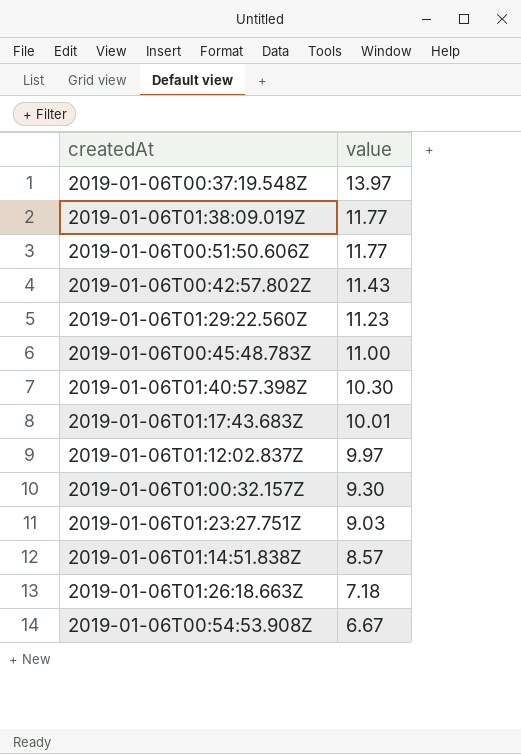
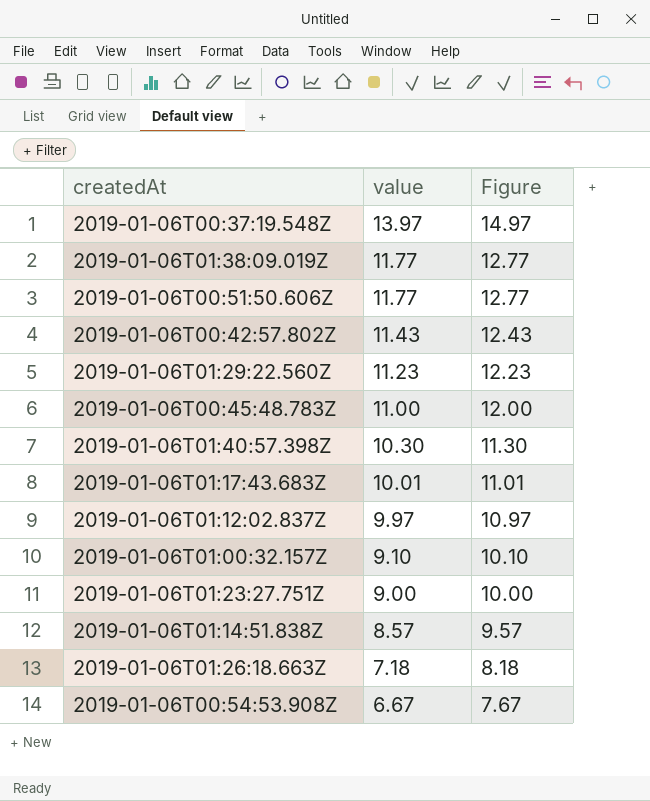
column Figure | formula: none -> [value] + 1
2019-01-06T01:00:32.157Z | value: 9.30 -> 9.10
2019-01-06T01:23:27.751Z | value: 9.03 -> 9.00

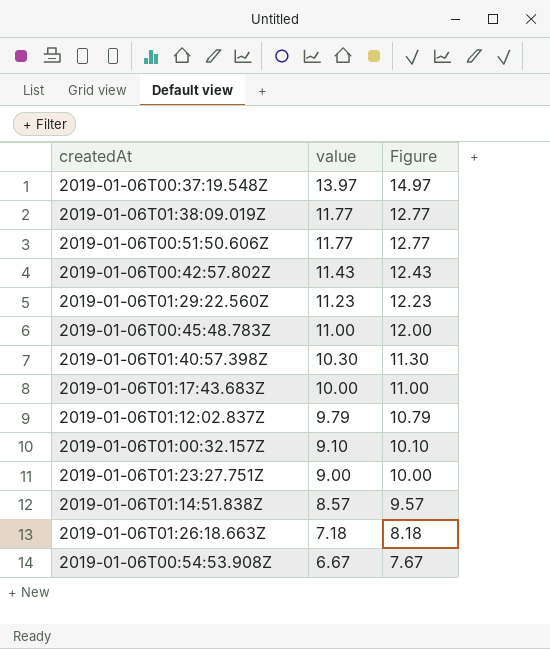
2019-01-06T01:17:43.683Z | value: 10.01 -> 10.00
2019-01-06T01:17:43.683Z | Figure: 11.01 -> 11.00
2019-01-06T01:12:02.837Z | value: 9.97 -> 9.79
2019-01-06T01:12:02.837Z | Figure: 10.97 -> 10.79

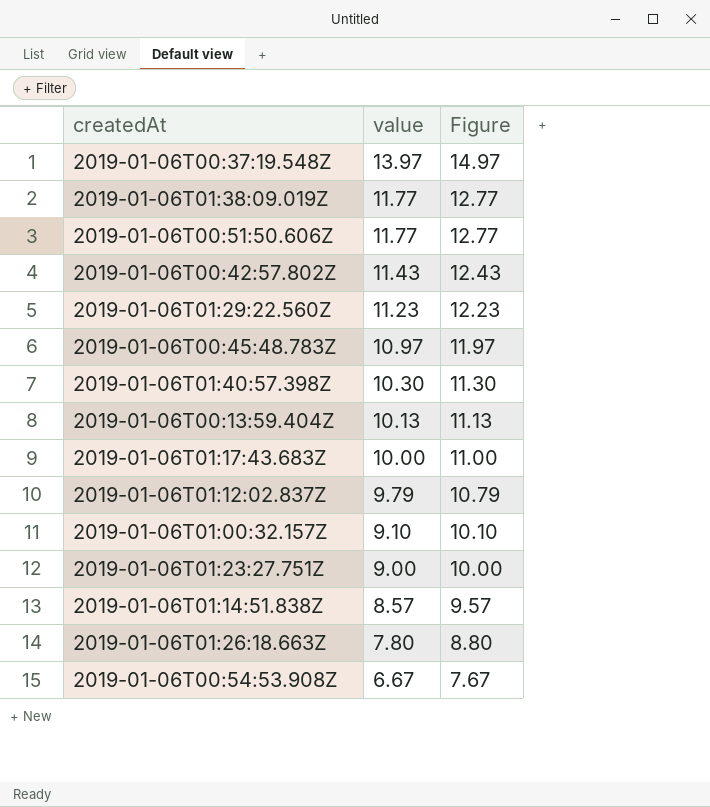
2019-01-06T00:45:48.783Z | value: 11.00 -> 10.97
2019-01-06T00:45:48.783Z | Figure: 12.00 -> 11.97
row 2019-01-06T00:13:59.404Z: none -> 10.13 | 11.13
2019-01-06T01:26:18.663Z | value: 7.18 -> 7.80
2019-01-06T01:26:18.663Z | Figure: 8.18 -> 8.80

